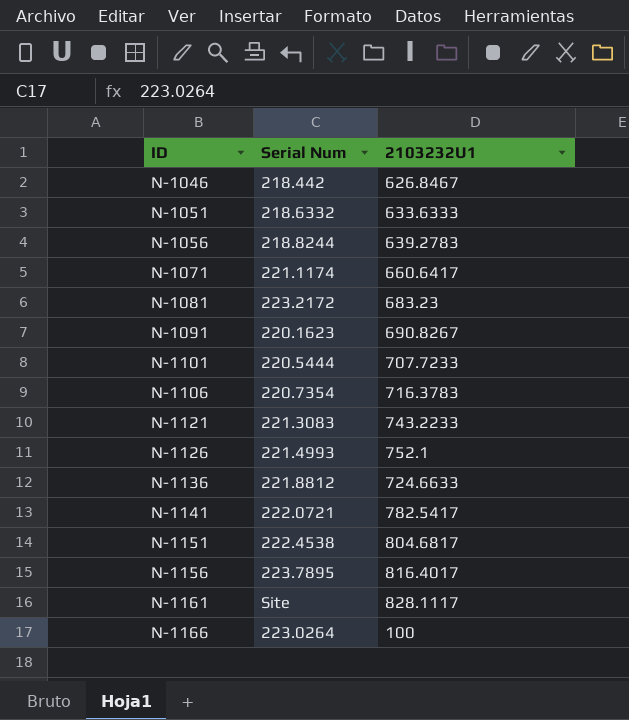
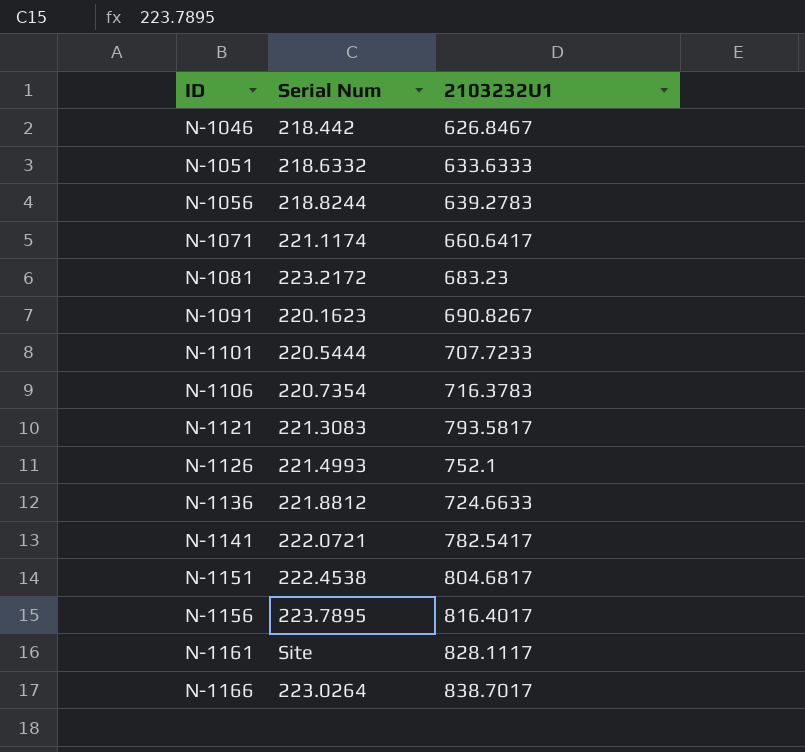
N-1121 | 2103232U1: 743.2233 -> 793.5817
N-1166 | 2103232U1: 100 -> 838.7017

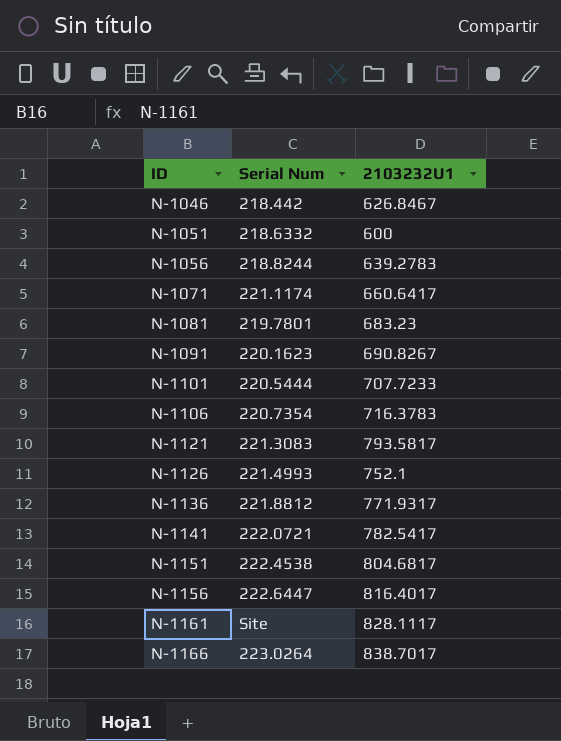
N-1051 | 2103232U1: 633.6333 -> 600
N-1081 | Serial Num: 223.2172 -> 219.7801
N-1136 | 2103232U1: 724.6633 -> 771.9317
N-1156 | Serial Num: 223.7895 -> 222.6447

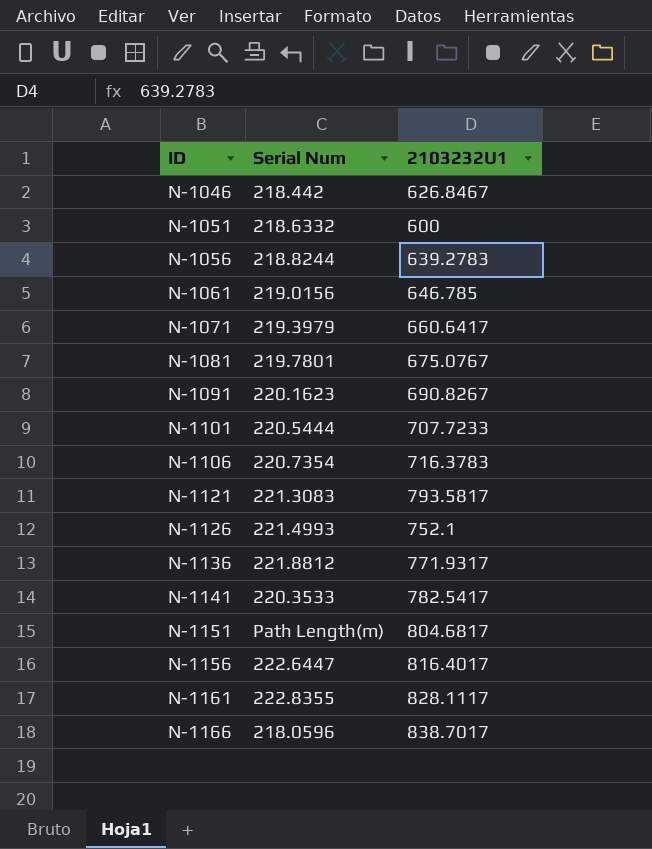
row N-1061: none -> 219.0156 | 646.785
N-1071 | Serial Num: 221.1174 -> 219.3979
N-1081 | 2103232U1: 683.23 -> 675.0767
N-1141 | Serial Num: 222.0721 -> 220.3533
N-1151 | Serial Num: 222.4538 -> Path Length(m)
N-1161 | Serial Num: Site -> 222.8355
N-1166 | Serial Num: 223.0264 -> 218.0596

